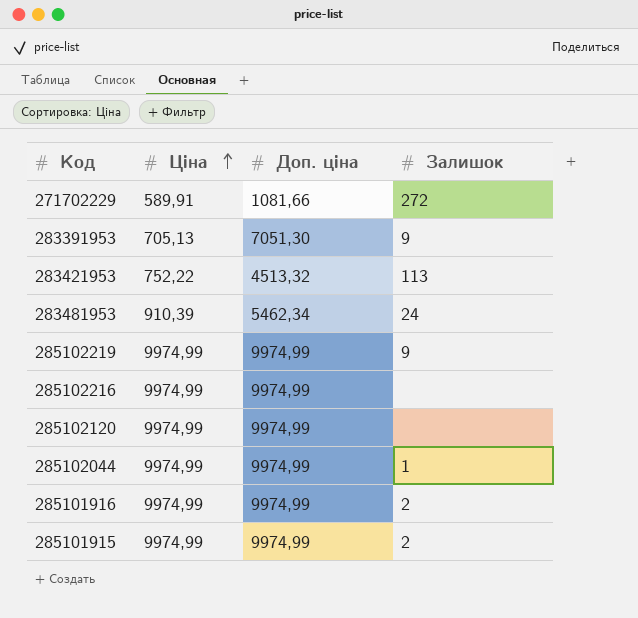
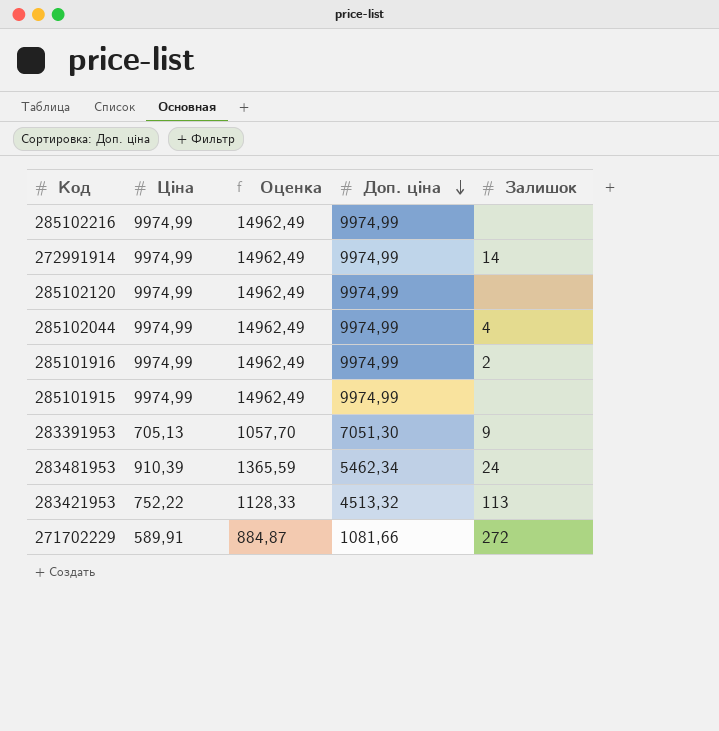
row order: Ціна ascending -> Доп. ціна descending
column Оценка | formula: none -> [Ціна] * 1,5
row 285102219: 9974,99 | 9974,99 | 9 -> none
row 272991914: none -> 9974,99 | 14962,49 | 9974,99 | 14
285102044 | Залишок: 1 -> 4
285101915 | Залишок: 2 -> none

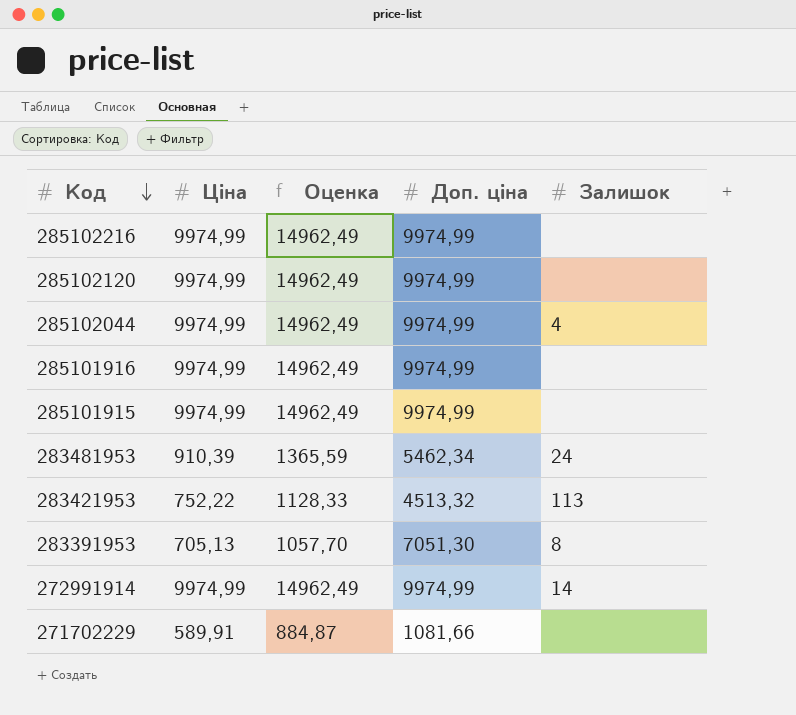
row order: Доп. ціна descending -> Код descending
285101916 | Залишок: 2 -> none
283391953 | Залишок: 9 -> 8
271702229 | Залишок: 272 -> none

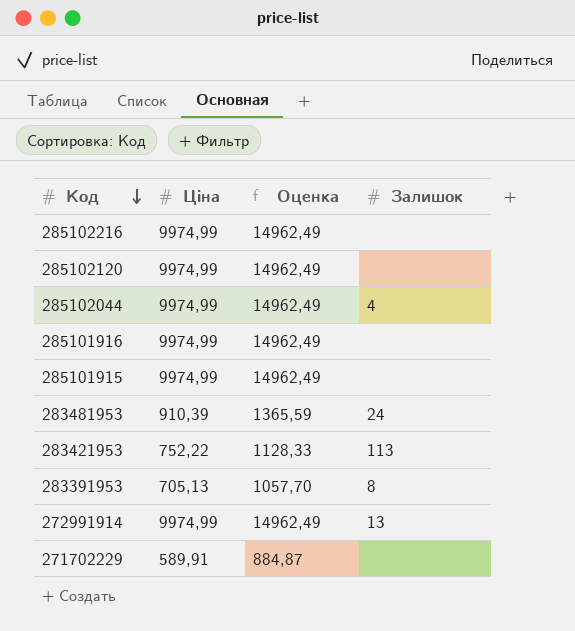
column Доп. ціна | position: 4 -> none
272991914 | Залишок: 14 -> 13

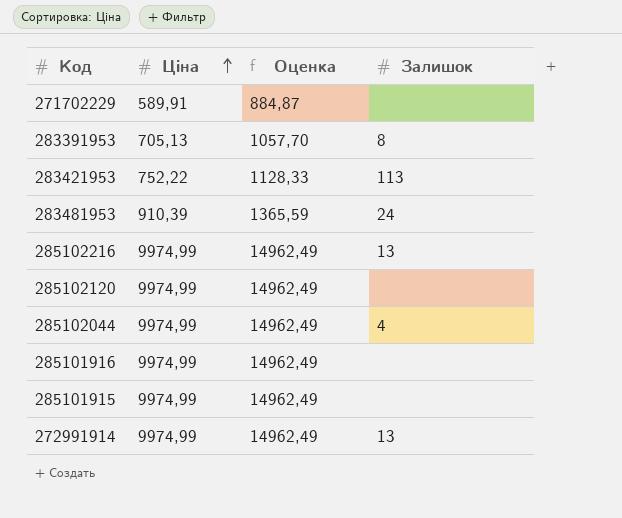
row order: Код descending -> Ціна ascending
285102216 | Залишок: none -> 13

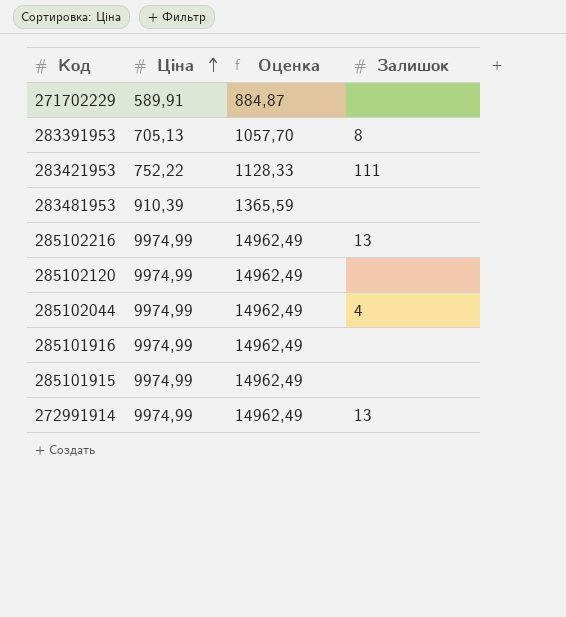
283421953 | Залишок: 113 -> 111
283481953 | Залишок: 24 -> none

